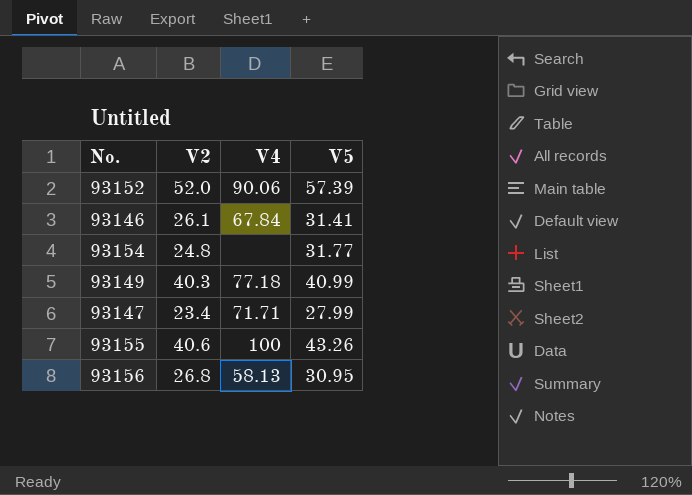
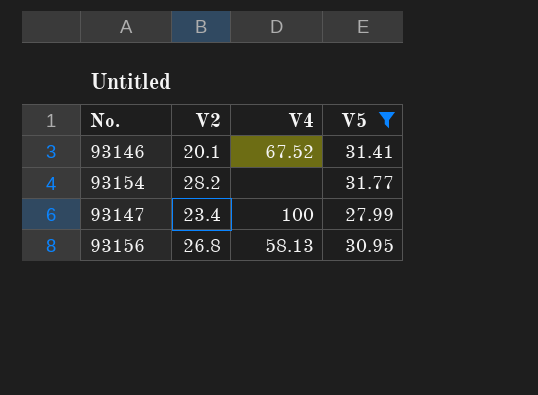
filter: none -> V5 <= 31.77
93146 | V2: 26.1 -> 20.1
93146 | V4: 67.84 -> 67.52
93154 | V2: 24.8 -> 28.2
93147 | V4: 71.71 -> 100

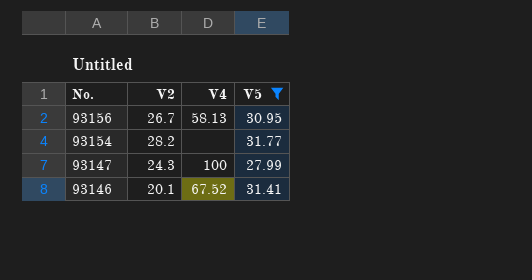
row order: none -> No. descending
93156 | V2: 26.8 -> 26.7
93147 | V2: 23.4 -> 24.3

